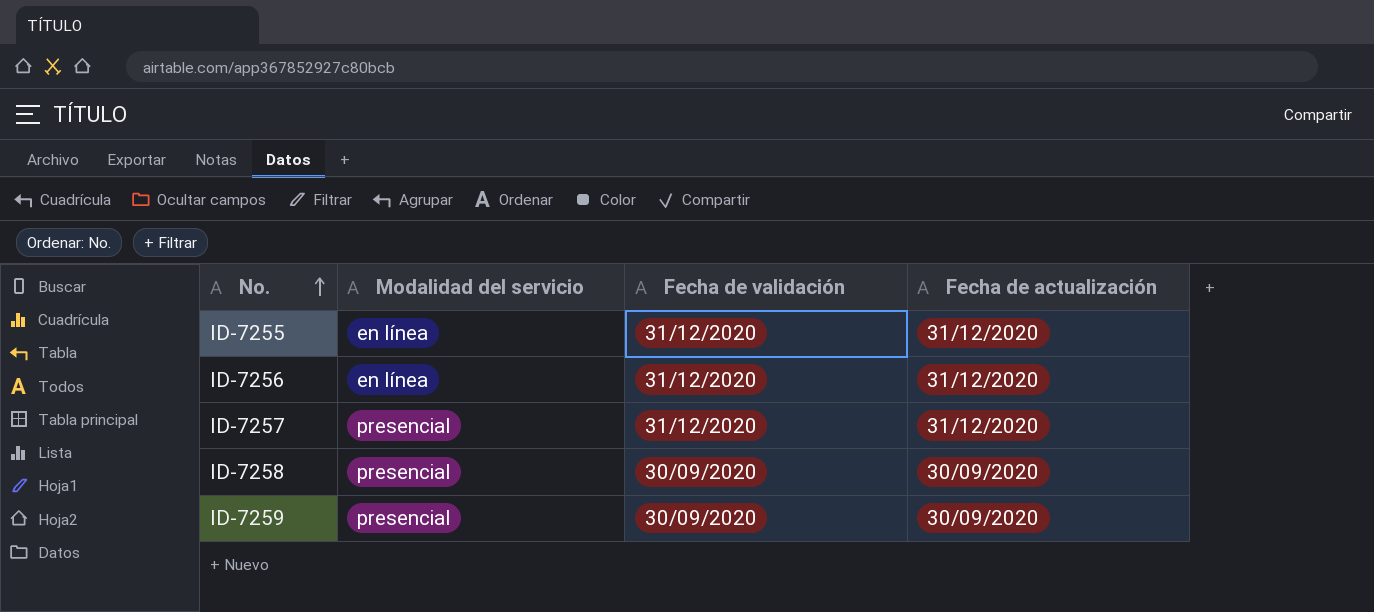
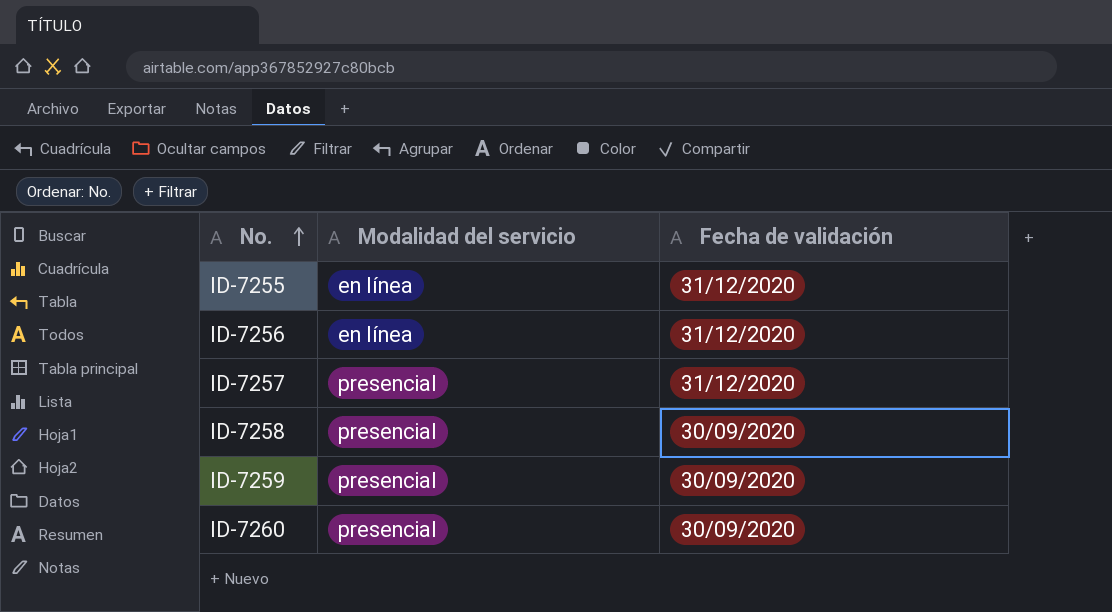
column Fecha de actualización | position: 4 -> none
row ID-7260: none -> presencial | 30/09/2020

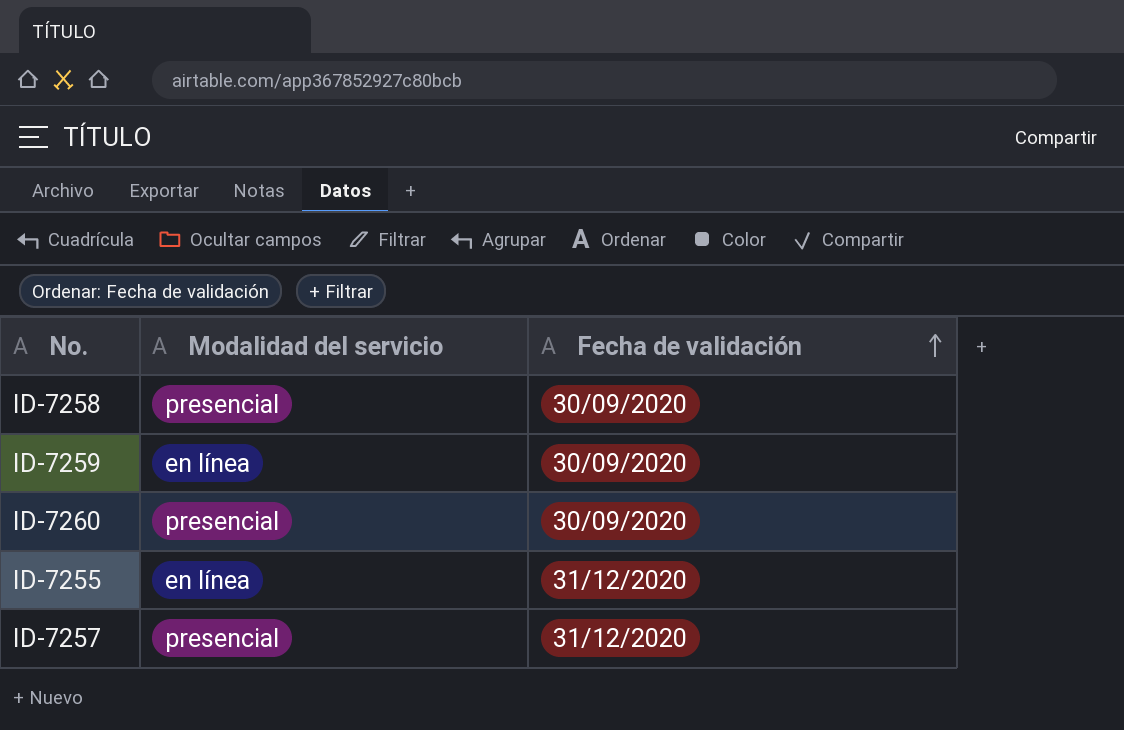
row order: No. ascending -> Fecha de validación ascending
row ID-7256: en línea | 31/12/2020 -> none
ID-7259 | Modalidad del servicio: presencial -> en línea

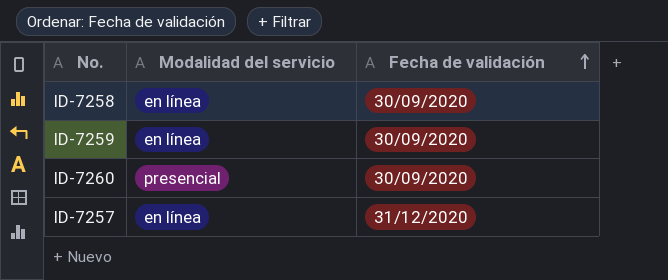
row ID-7255: en línea | 31/12/2020 -> none
ID-7258 | Modalidad del servicio: presencial -> en línea
ID-7257 | Modalidad del servicio: presencial -> en línea

